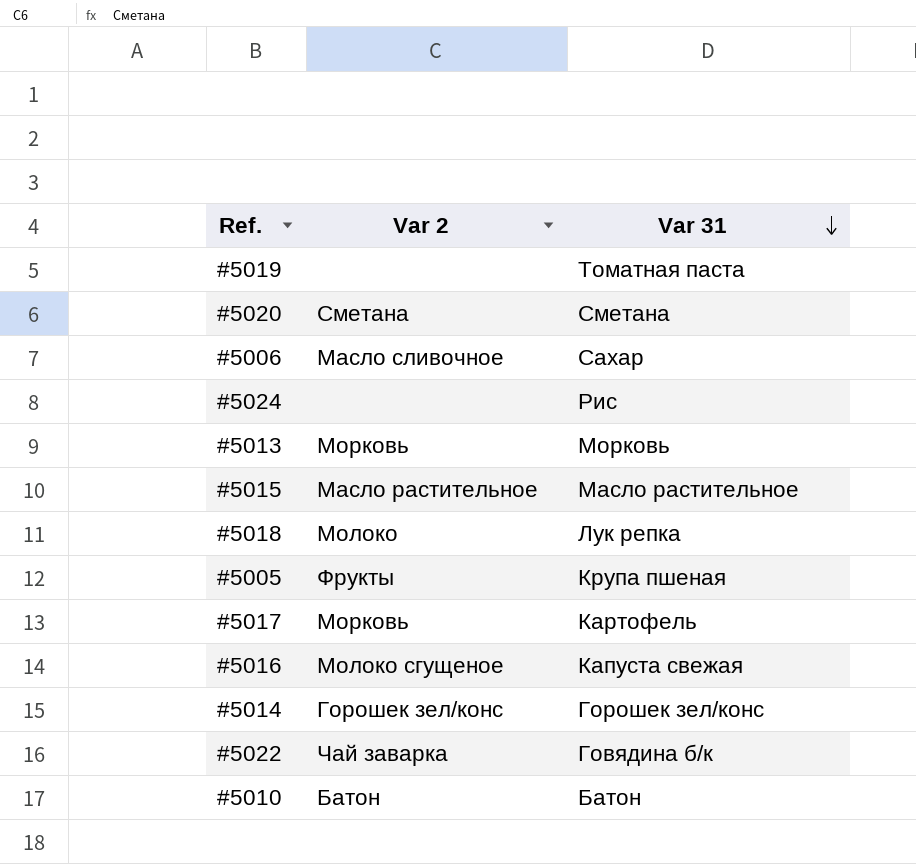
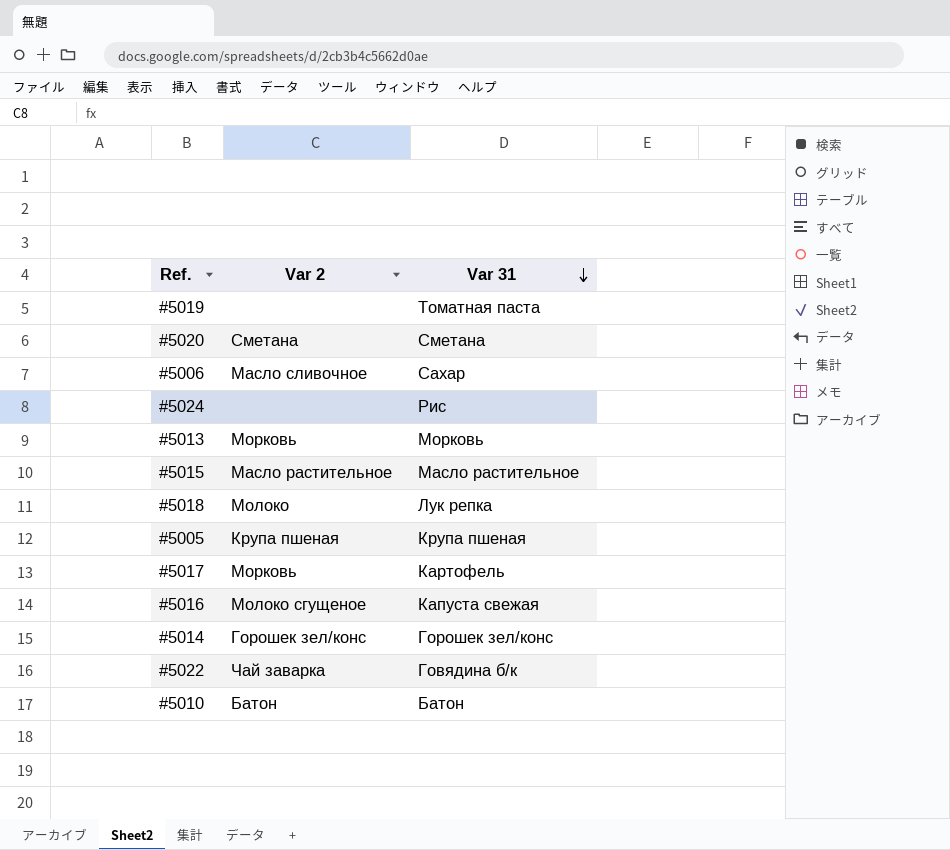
#5005 | Var 2: Фрукты -> Крупа пшеная

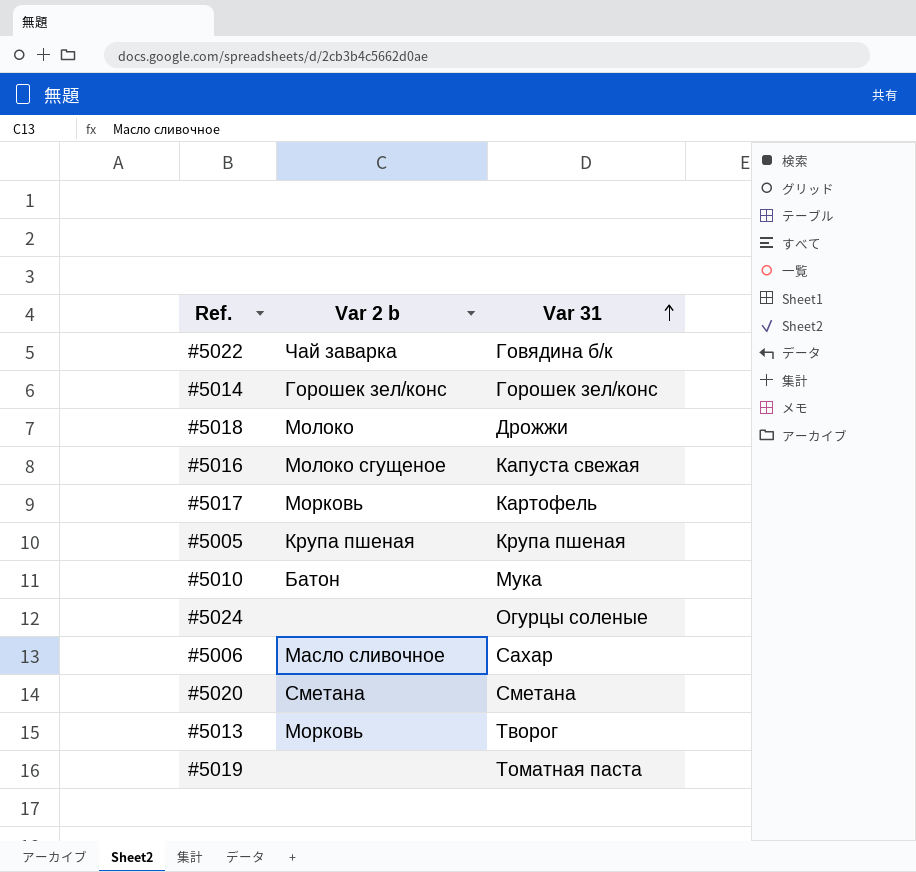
row order: Var 31 descending -> Var 31 ascending
column name: Var 2 -> Var 2 b
row #5015: Масло растительное | Масло растительное -> none
#5018 | Var 31: Лук репка -> Дрожжи
#5010 | Var 31: Батон -> Мука
#5024 | Var 31: Рис -> Огурцы соленые
#5013 | Var 31: Морковь -> Творог

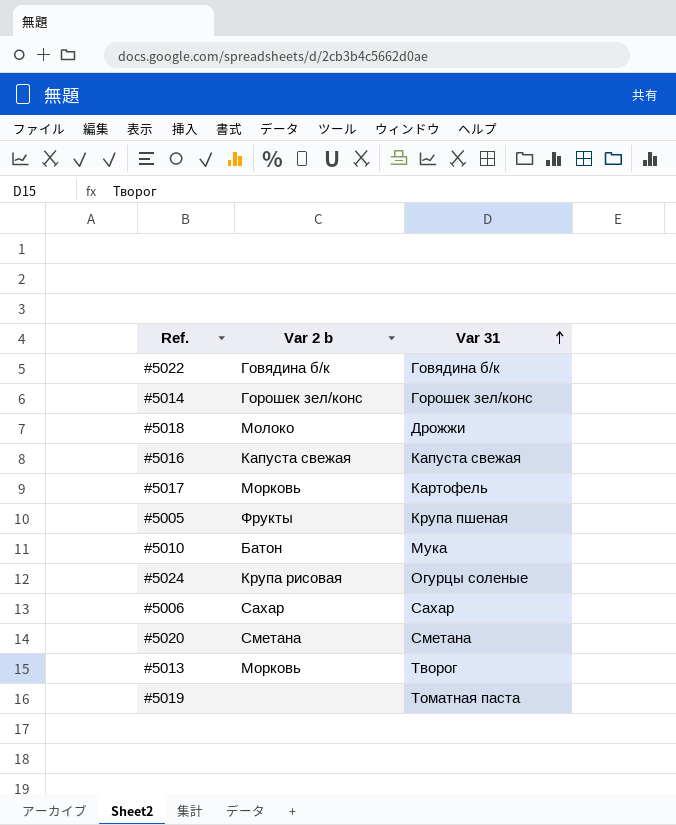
#5022 | Var 2 b: Чай заварка -> Говядина б/к
#5016 | Var 2 b: Молоко сгущеное -> Капуста свежая
#5005 | Var 2 b: Крупа пшеная -> Фрукты
#5024 | Var 2 b: none -> Крупа рисовая
#5006 | Var 2 b: Масло сливочное -> Сахар

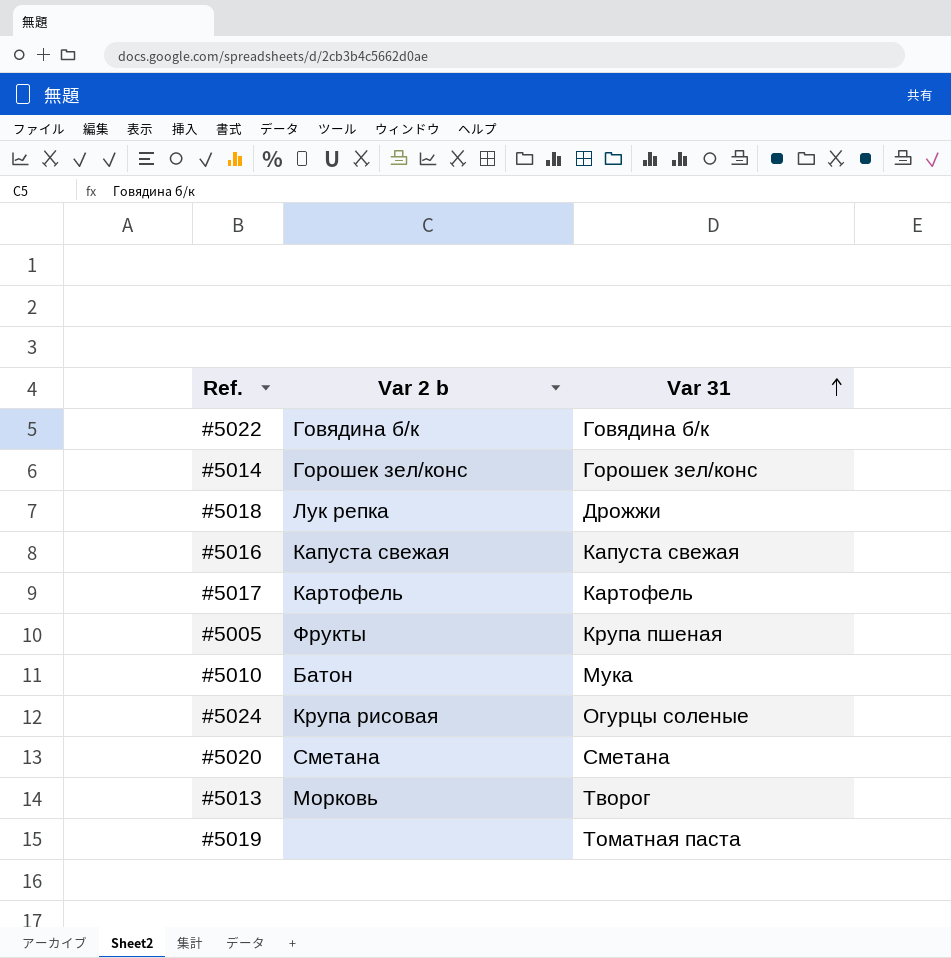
row #5006: Сахар | Сахар -> none
#5018 | Var 2 b: Молоко -> Лук репка
#5017 | Var 2 b: Морковь -> Картофель

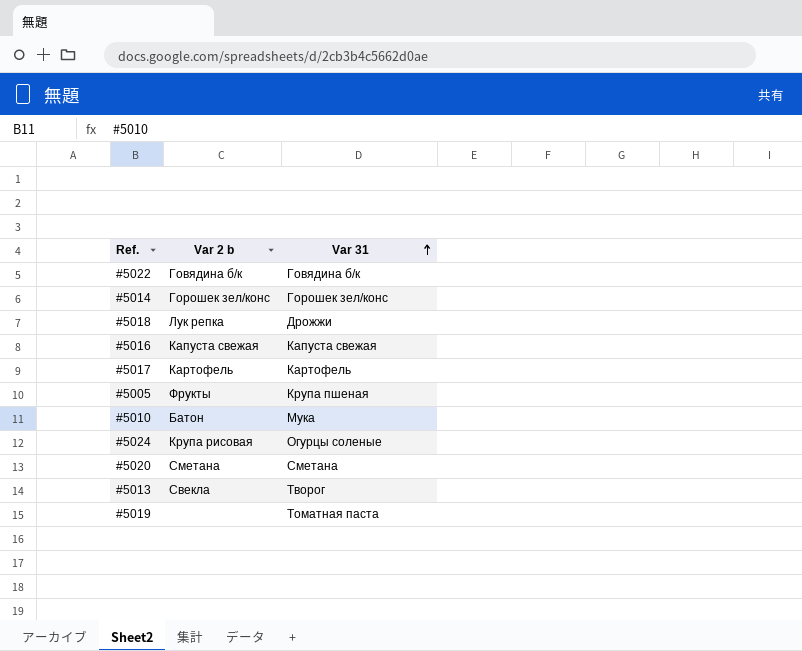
#5013 | Var 2 b: Морковь -> Свекла

